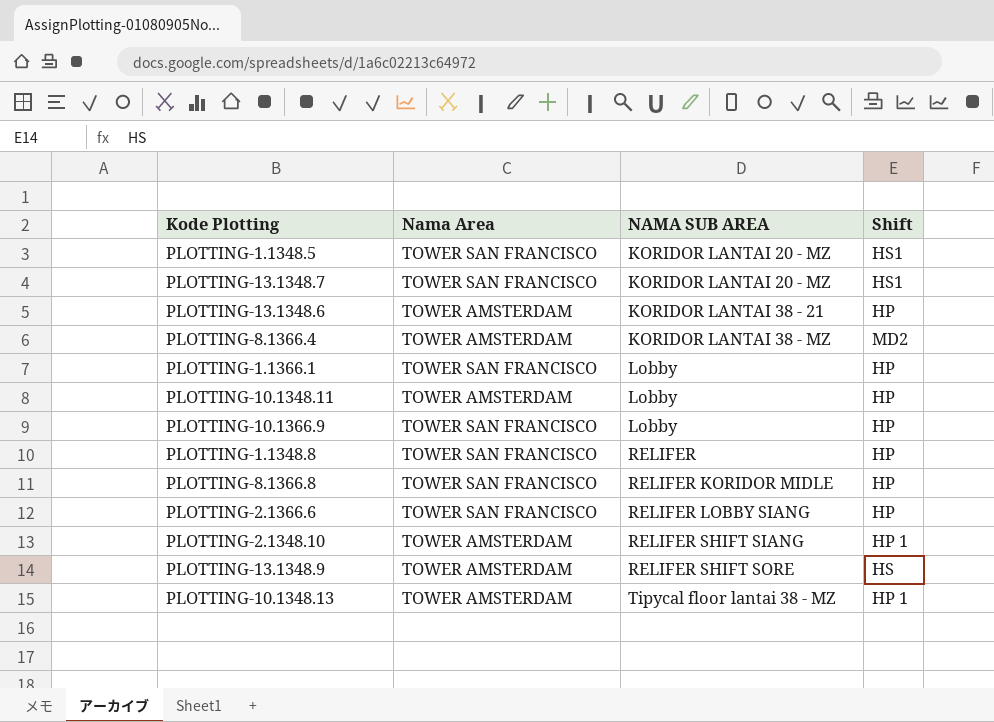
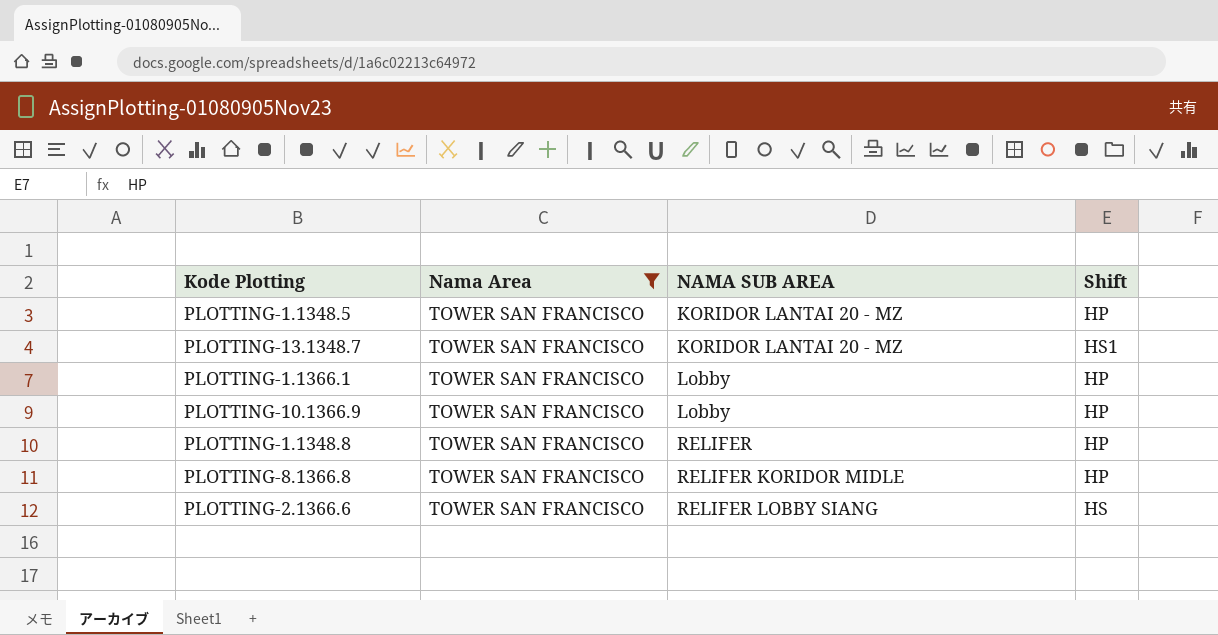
filter: none -> Nama Area = TOWER SAN FRANCISCO
PLOTTING-1.1348.5 | Shift: HS1 -> HP
PLOTTING-2.1366.6 | Shift: HP -> HS

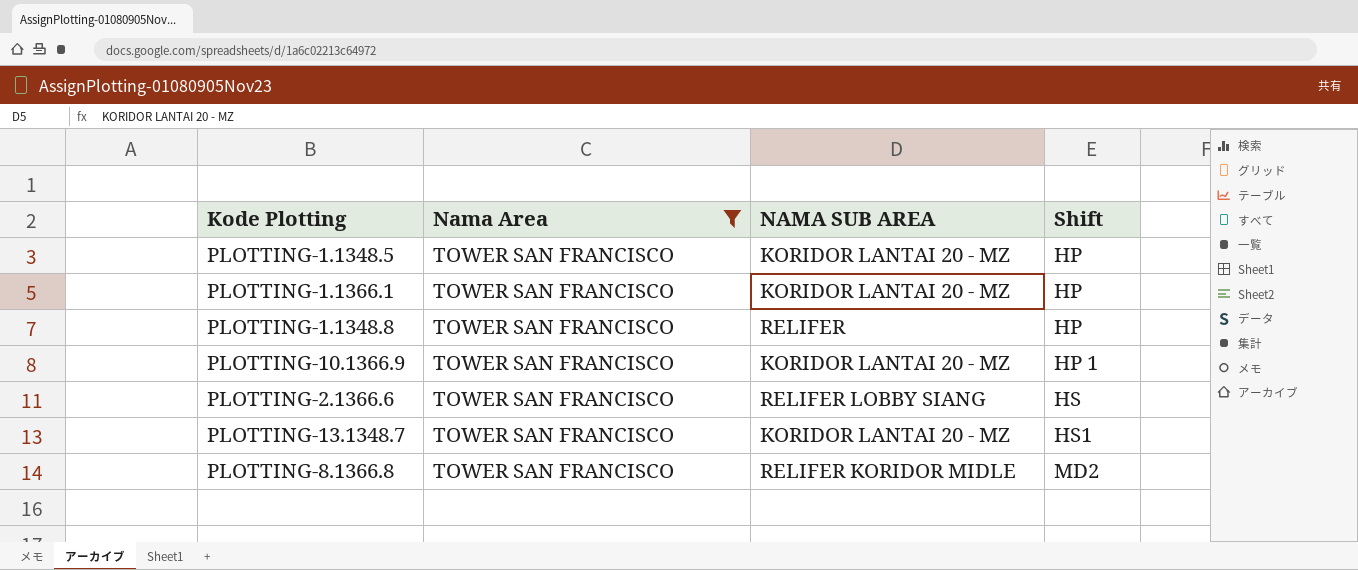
row order: NAMA SUB AREA ascending -> Shift ascending
PLOTTING-1.1366.1 | NAMA SUB AREA: Lobby -> KORIDOR LANTAI 20 - MZ
PLOTTING-10.1366.9 | NAMA SUB AREA: Lobby -> KORIDOR LANTAI 20 - MZ
PLOTTING-10.1366.9 | Shift: HP -> HP 1
PLOTTING-8.1366.8 | Shift: HP -> MD2

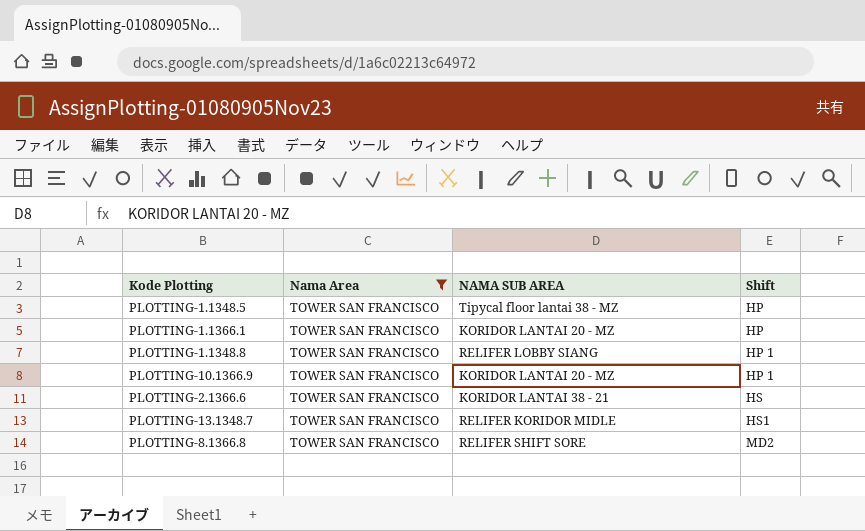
PLOTTING-1.1348.5 | NAMA SUB AREA: KORIDOR LANTAI 20 - MZ -> Tipycal floor lantai 38 - MZ
PLOTTING-1.1348.8 | NAMA SUB AREA: RELIFER -> RELIFER LOBBY SIANG
PLOTTING-1.1348.8 | Shift: HP -> HP 1
PLOTTING-2.1366.6 | NAMA SUB AREA: RELIFER LOBBY SIANG -> KORIDOR LANTAI 38 - 21
PLOTTING-13.1348.7 | NAMA SUB AREA: KORIDOR LANTAI 20 - MZ -> RELIFER KORIDOR MIDLE
PLOTTING-8.1366.8 | NAMA SUB AREA: RELIFER KORIDOR MIDLE -> RELIFER SHIFT SORE

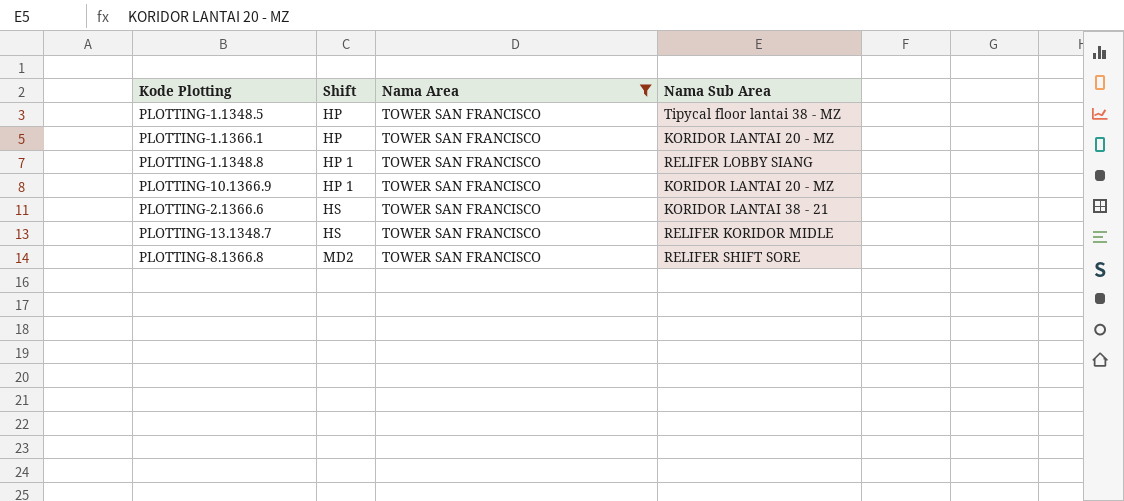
column Shift | position: 4 -> 2
column name: NAMA SUB AREA -> Nama Sub Area
PLOTTING-13.1348.7 | Shift: HS1 -> HS

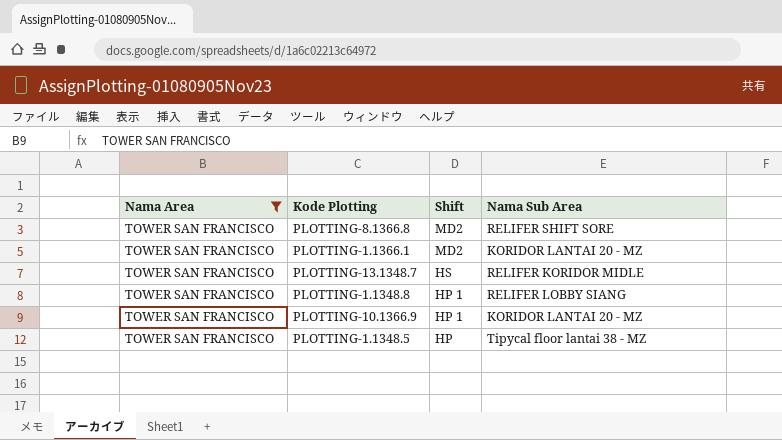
row order: Shift ascending -> Shift descending
column Nama Area | position: 3 -> 1
row PLOTTING-2.1366.6: HS | TOWER SAN FRANCISCO | KORIDOR LANTAI 38 - 21 -> none
PLOTTING-1.1366.1 | Shift: HP -> MD2

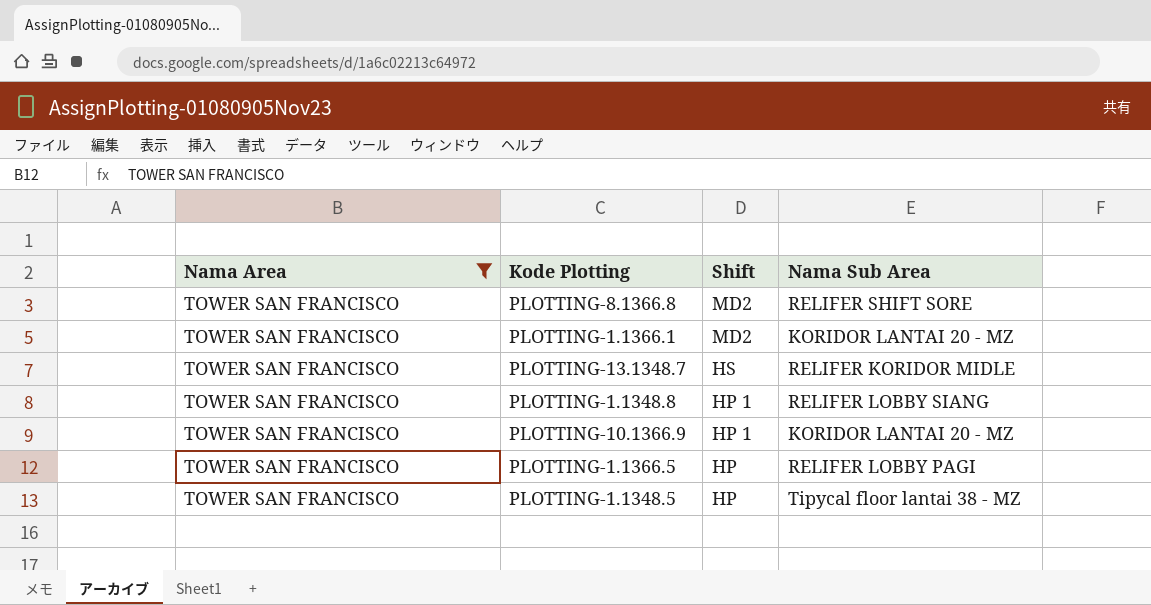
row PLOTTING-1.1366.5: none -> TOWER SAN FRANCISCO | HP | RELIFER LOBBY PAGI

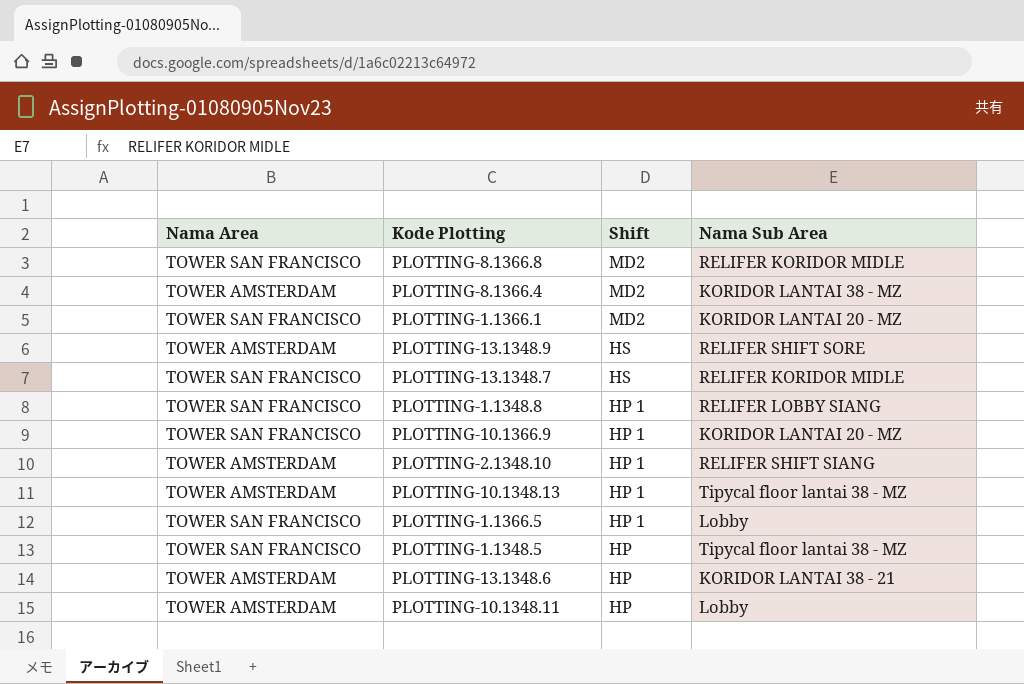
filter: Nama Area = TOWER SAN FRANCISCO -> none
PLOTTING-8.1366.8 | Nama Sub Area: RELIFER SHIFT SORE -> RELIFER KORIDOR MIDLE
PLOTTING-1.1366.5 | Shift: HP -> HP 1
PLOTTING-1.1366.5 | Nama Sub Area: RELIFER LOBBY PAGI -> Lobby

